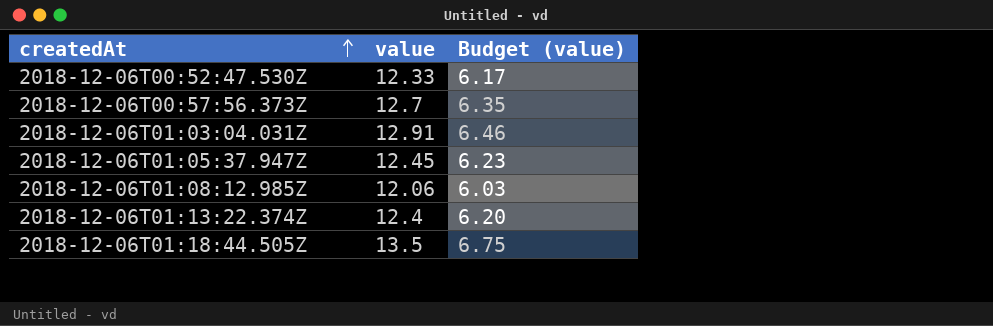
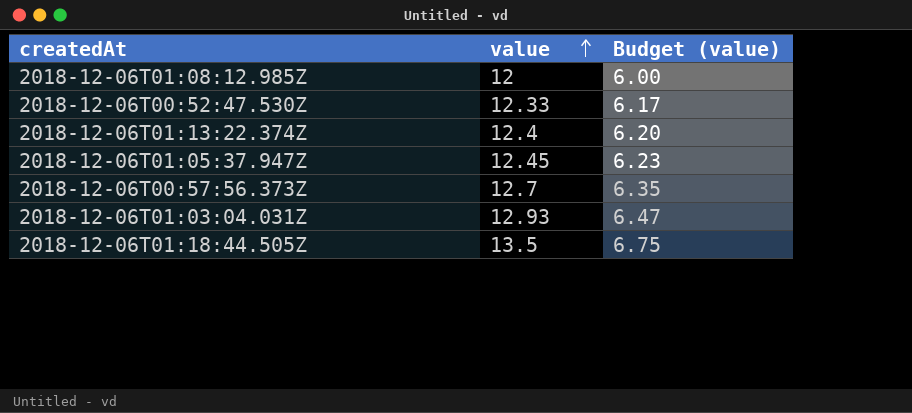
row order: createdAt ascending -> value ascending
2018-12-06T01:08:12.985Z | value: 12.06 -> 12
2018-12-06T01:08:12.985Z | Budget (value): 6.03 -> 6.00
2018-12-06T01:03:04.031Z | value: 12.91 -> 12.93
2018-12-06T01:03:04.031Z | Budget (value): 6.46 -> 6.47

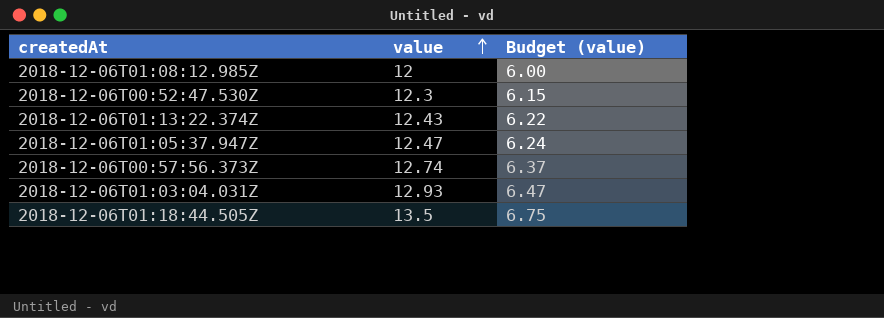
2018-12-06T00:52:47.530Z | value: 12.33 -> 12.3
2018-12-06T00:52:47.530Z | Budget (value): 6.17 -> 6.15
2018-12-06T01:13:22.374Z | value: 12.4 -> 12.43
2018-12-06T01:13:22.374Z | Budget (value): 6.20 -> 6.22
2018-12-06T01:05:37.947Z | value: 12.45 -> 12.47
2018-12-06T01:05:37.947Z | Budget (value): 6.23 -> 6.24
2018-12-06T00:57:56.373Z | value: 12.7 -> 12.74
2018-12-06T00:57:56.373Z | Budget (value): 6.35 -> 6.37

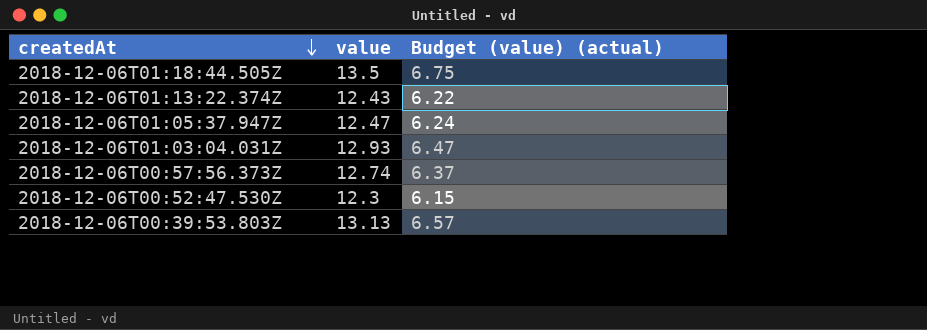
row order: value ascending -> createdAt descending
column name: Budget (value) -> Budget (value) (actual)
row 2018-12-06T01:08:12.985Z: 12 | 6.00 -> none
row 2018-12-06T00:39:53.803Z: none -> 13.13 | 6.57

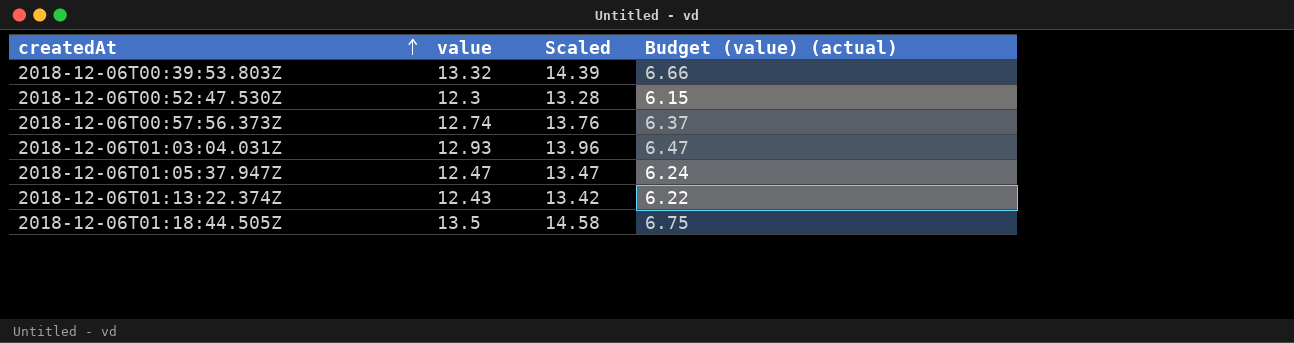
row order: createdAt descending -> createdAt ascending
column Scaled | formula: none -> [value] * 1.08
2018-12-06T00:39:53.803Z | value: 13.13 -> 13.32
2018-12-06T00:39:53.803Z | Budget (value) (actual): 6.57 -> 6.66

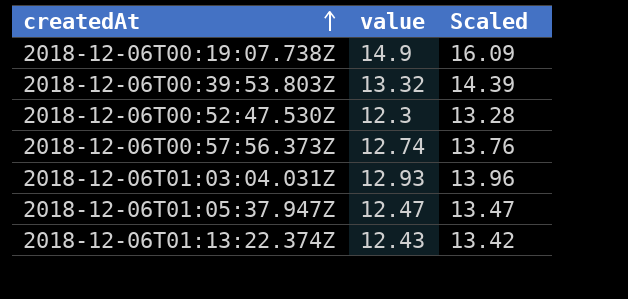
column Budget (value) (actual) | formula: [value] * 0.5 -> none
row 2018-12-06T01:18:44.505Z: 13.5 | 14.58 | 6.75 -> none
row 2018-12-06T00:19:07.738Z: none -> 14.9 | 16.09

